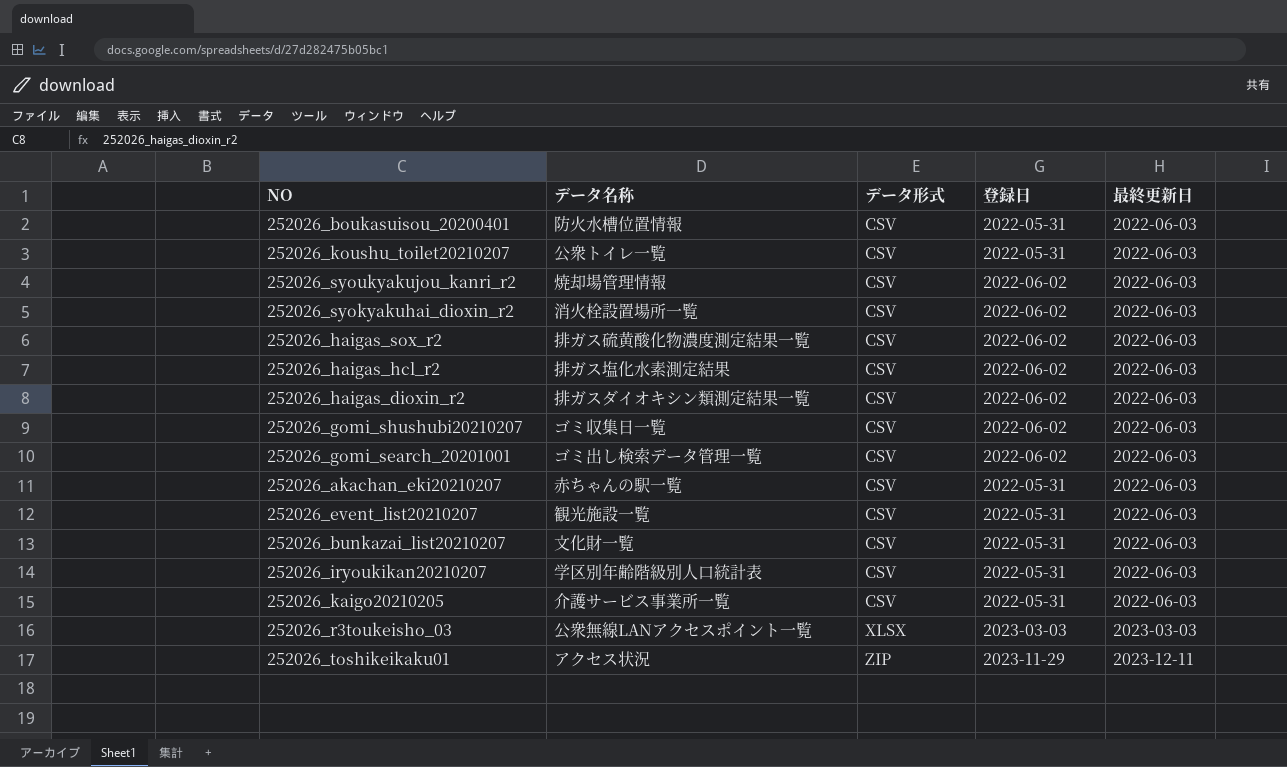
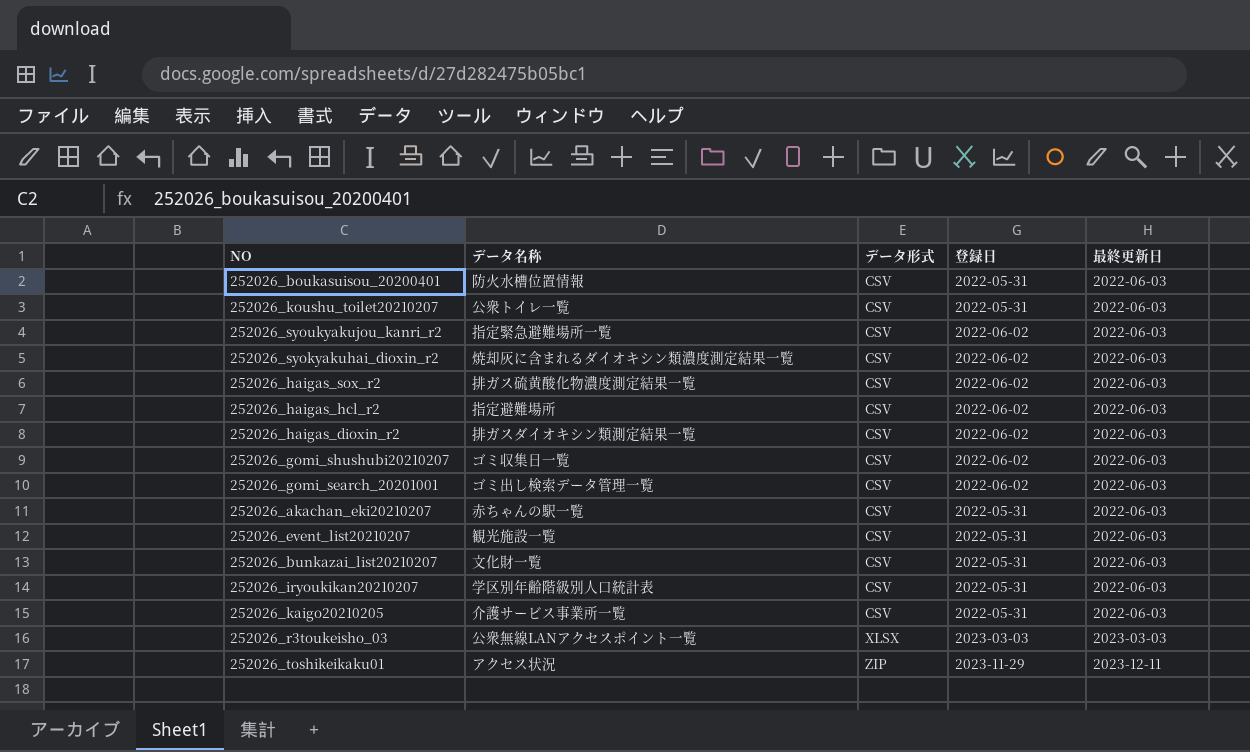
252026_syoukyakujou_kanri_r2 | データ名称: 焼却場管理情報 -> 指定緊急避難場所一覧
252026_syokyakuhai_dioxin_r2 | データ名称: 消火栓設置場所一覧 -> 焼却灰に含まれるダイオキシン類濃度測定結果一覧
252026_haigas_hcl_r2 | データ名称: 排ガス塩化水素測定結果 -> 指定避難場所

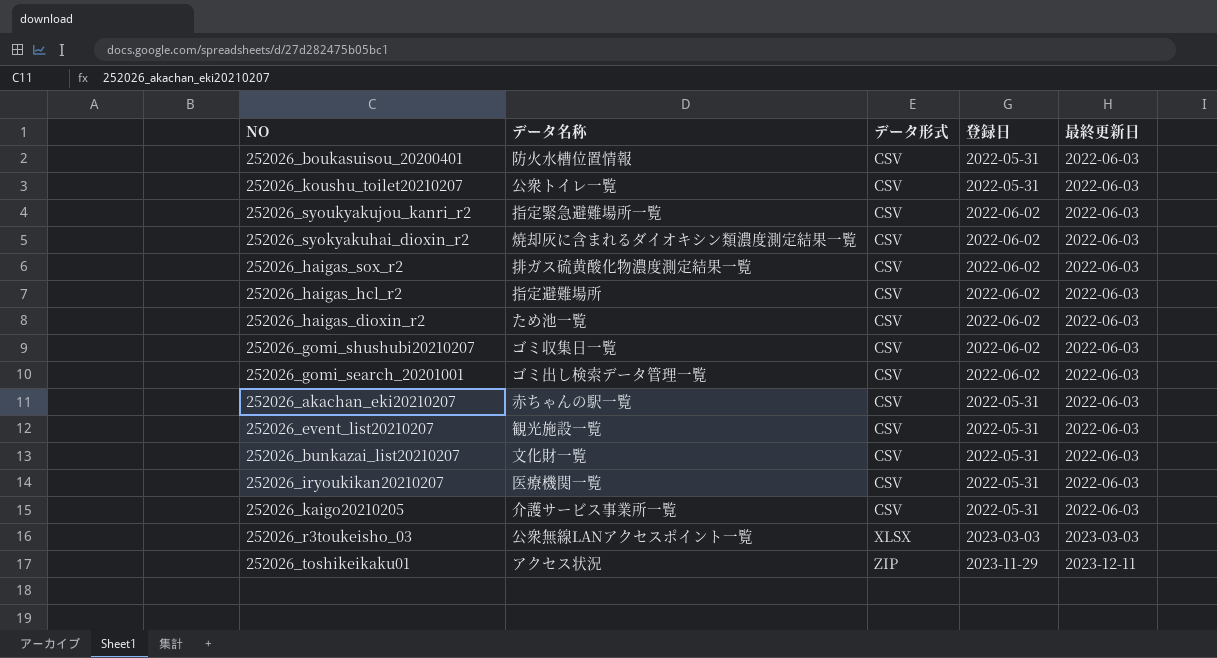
252026_haigas_dioxin_r2 | データ名称: 排ガスダイオキシン類測定結果一覧 -> ため池一覧
252026_iryoukikan20210207 | データ名称: 学区別年齢階級別人口統計表 -> 医療機関一覧

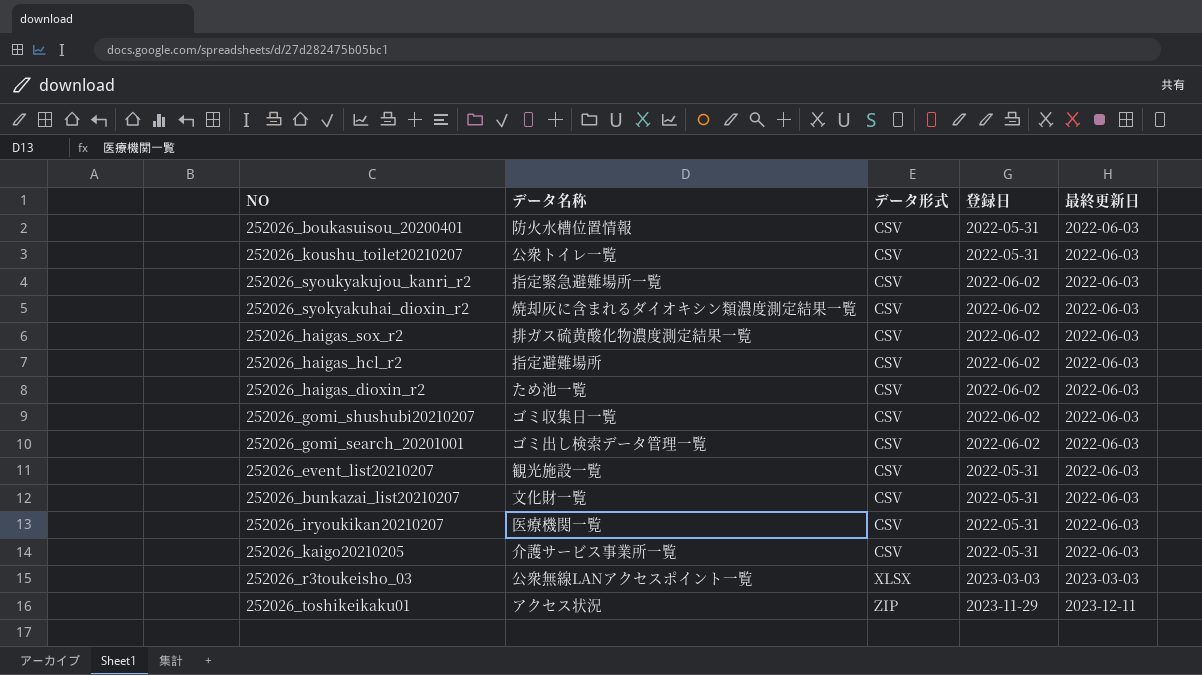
row 252026_akachan_eki20210207: 赤ちゃんの駅一覧 | CSV | 2022-05-31 | 2022-06-03 -> none

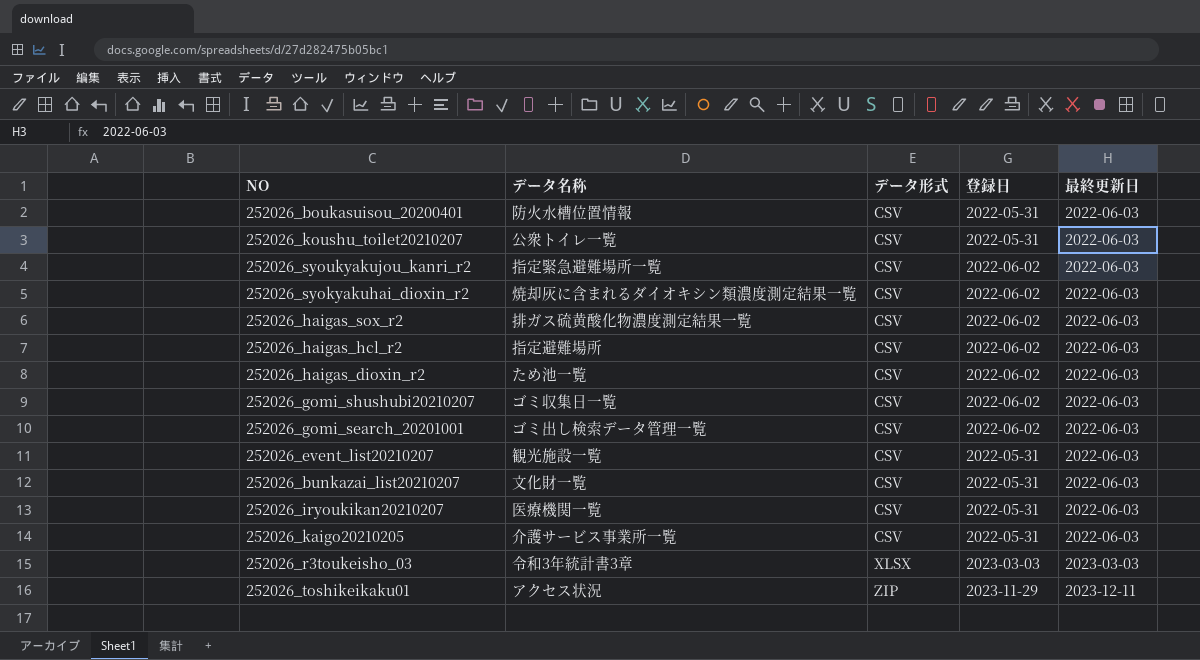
252026_r3toukeisho_03 | データ名称: 公衆無線LANアクセスポイント一覧 -> 令和3年統計書3章

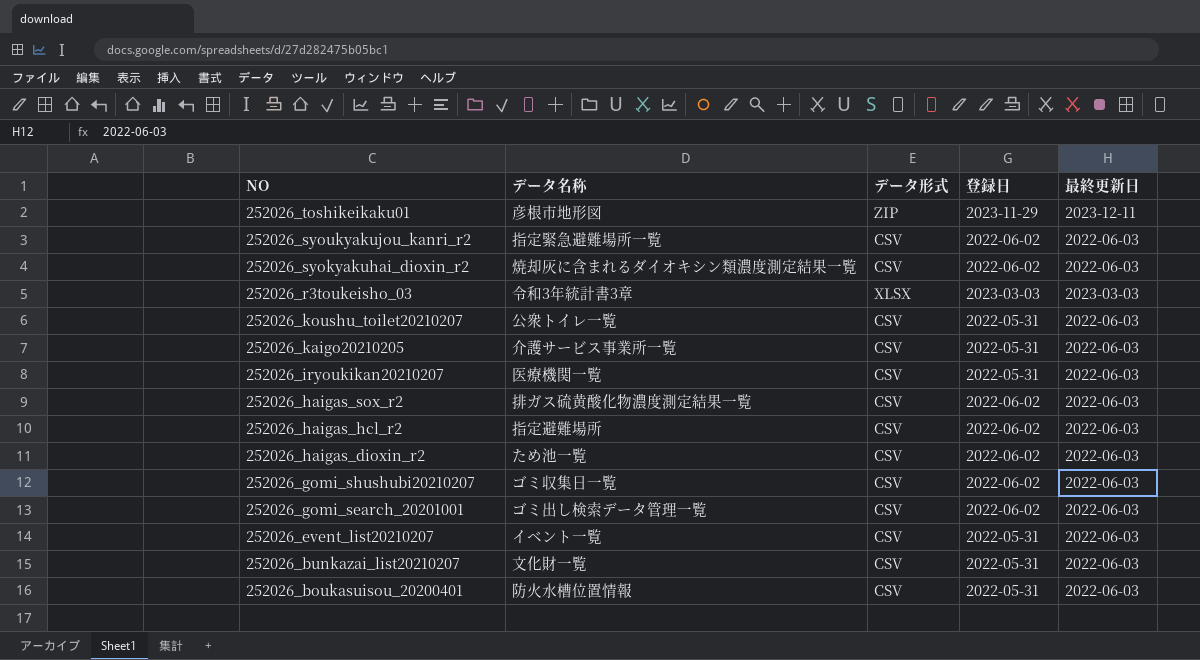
row order: データ形式 ascending -> NO descending
252026_toshikeikaku01 | データ名称: アクセス状況 -> 彦根市地形図
252026_event_list20210207 | データ名称: 観光施設一覧 -> イベント一覧

